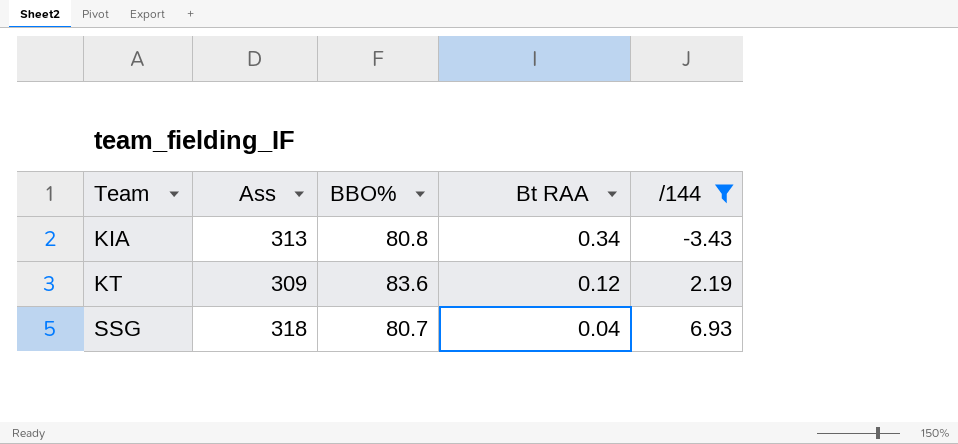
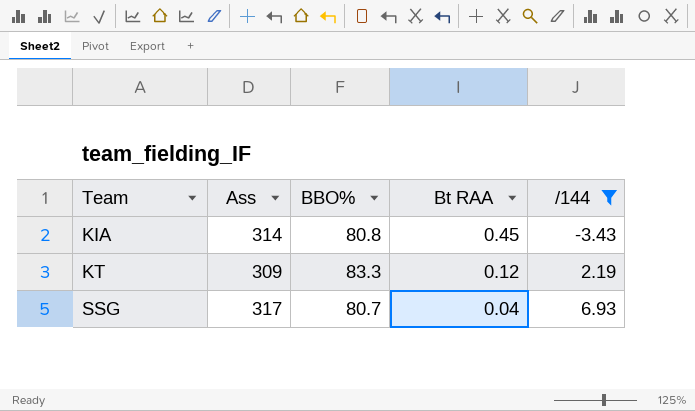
KIA | Ass: 313 -> 314
KIA | Bt RAA: 0.34 -> 0.45
KT | BBO%: 83.6 -> 83.3
SSG | Ass: 318 -> 317

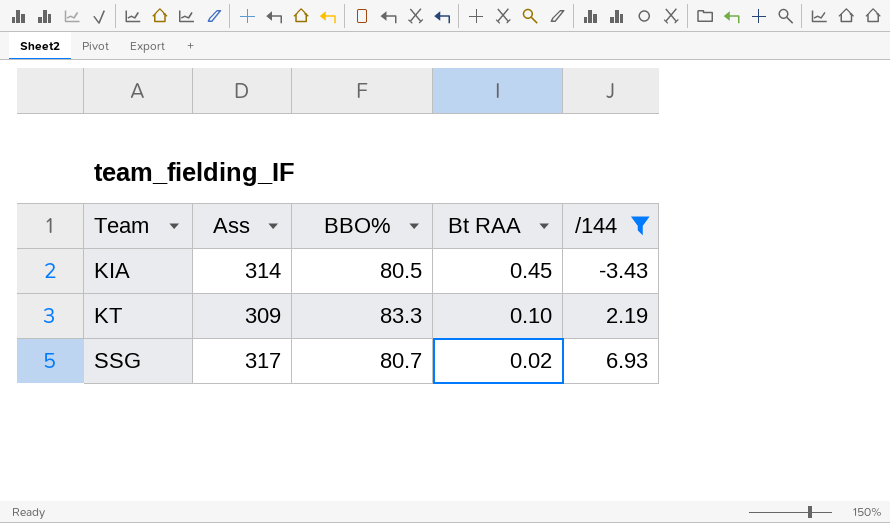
KIA | BBO%: 80.8 -> 80.5
KT | Bt RAA: 0.12 -> 0.10
SSG | Bt RAA: 0.04 -> 0.02

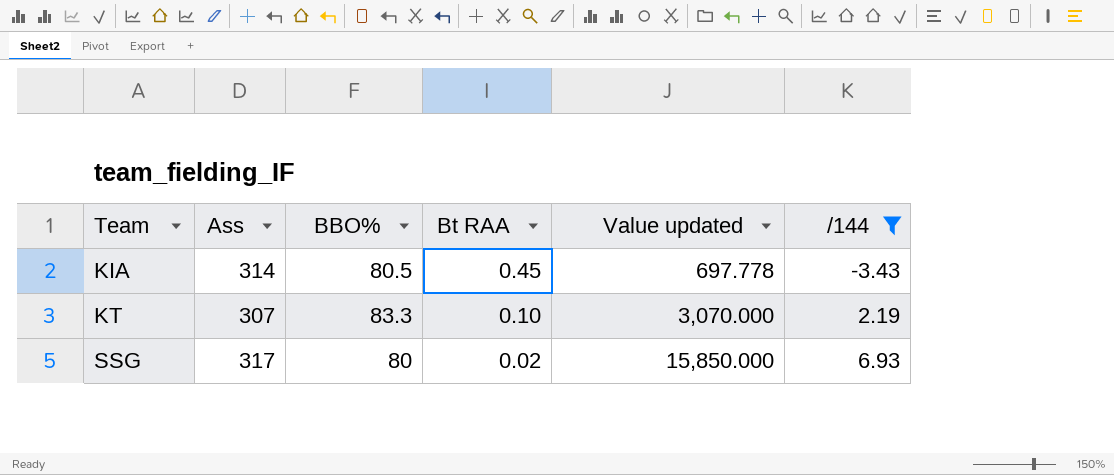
column Value updated | formula: none -> [Ass] / [Bt RAA]
KT | Ass: 309 -> 307
SSG | BBO%: 80.7 -> 80

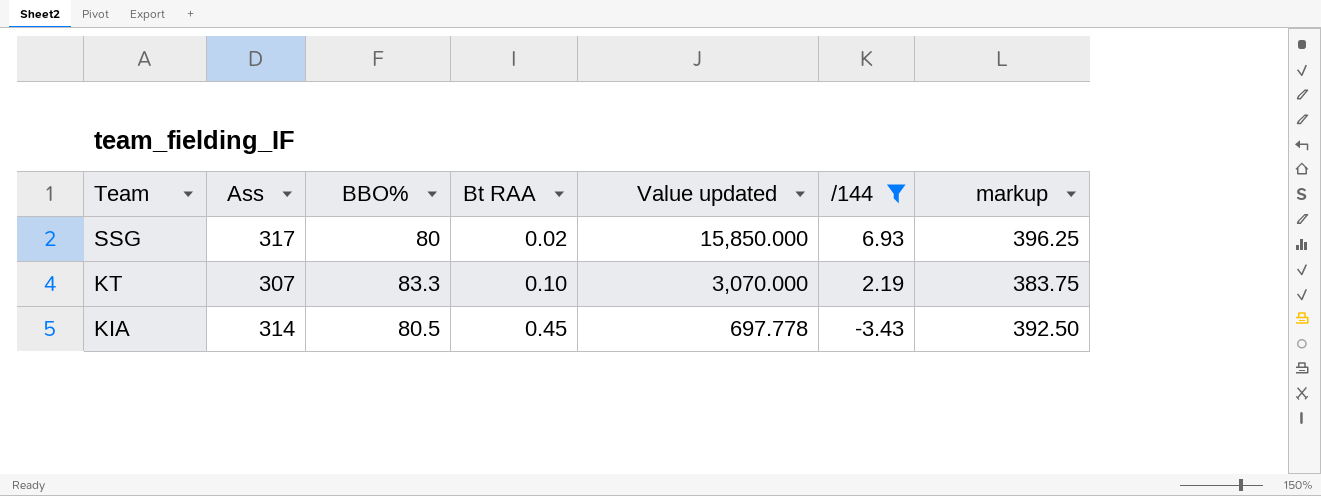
row order: Team ascending -> Team descending
column markup | formula: none -> [Ass] * 1.25

